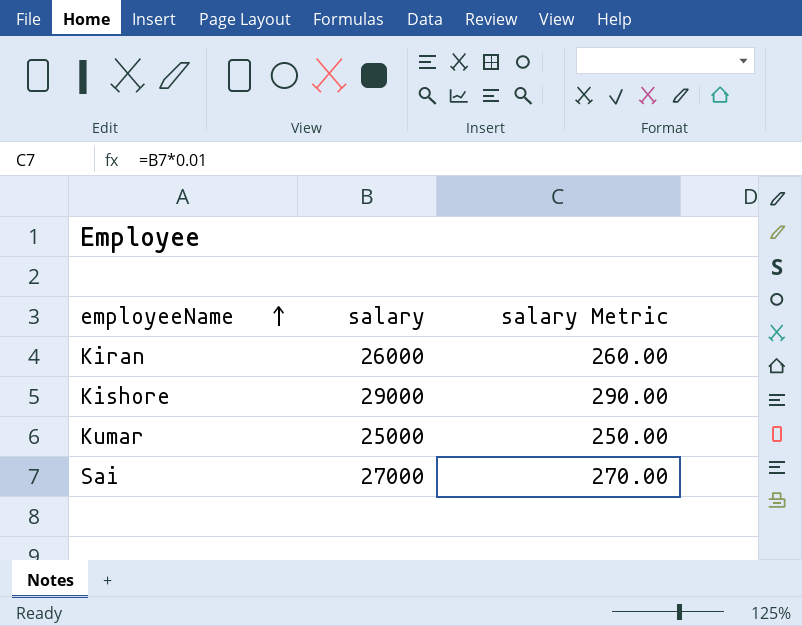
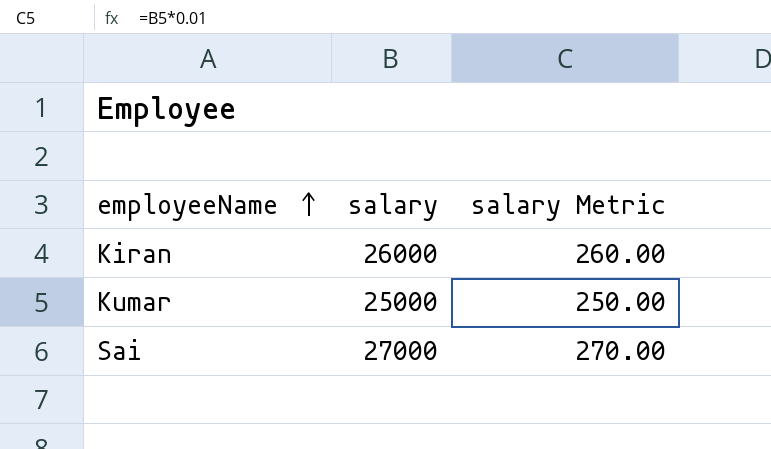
row Kishore: 29000 | 290.00 -> none

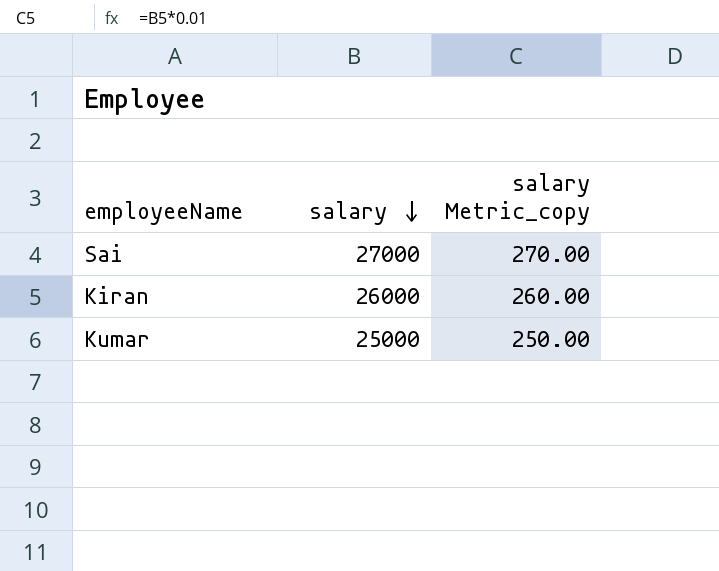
row order: employeeName ascending -> salary descending
column name: salary Metric -> salary Metric_copy

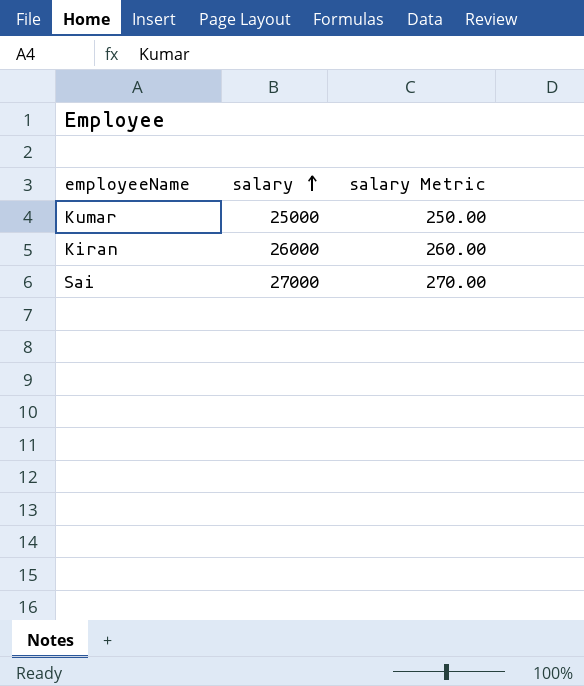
row order: salary descending -> salary ascending
column name: salary Metric_copy -> salary Metric

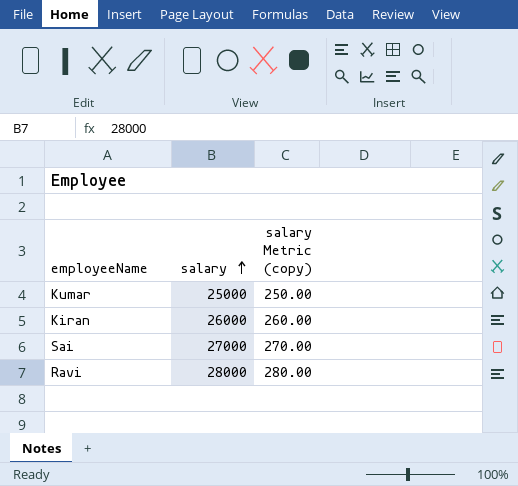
column name: salary Metric -> salary Metric (copy)
row Ravi: none -> 28000 | 280.00

